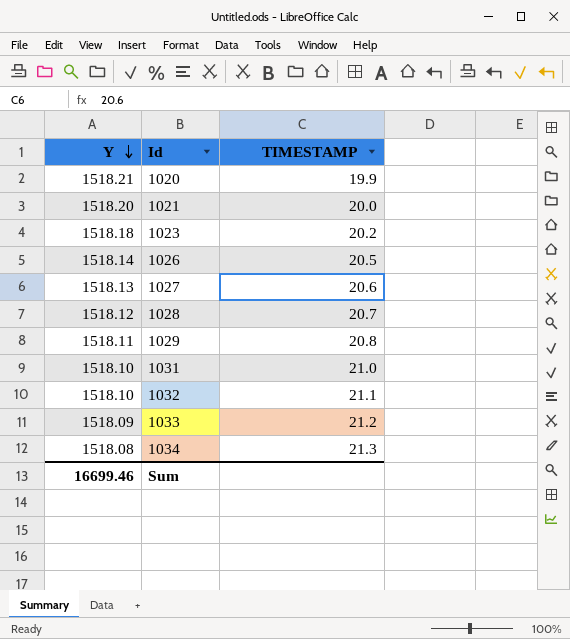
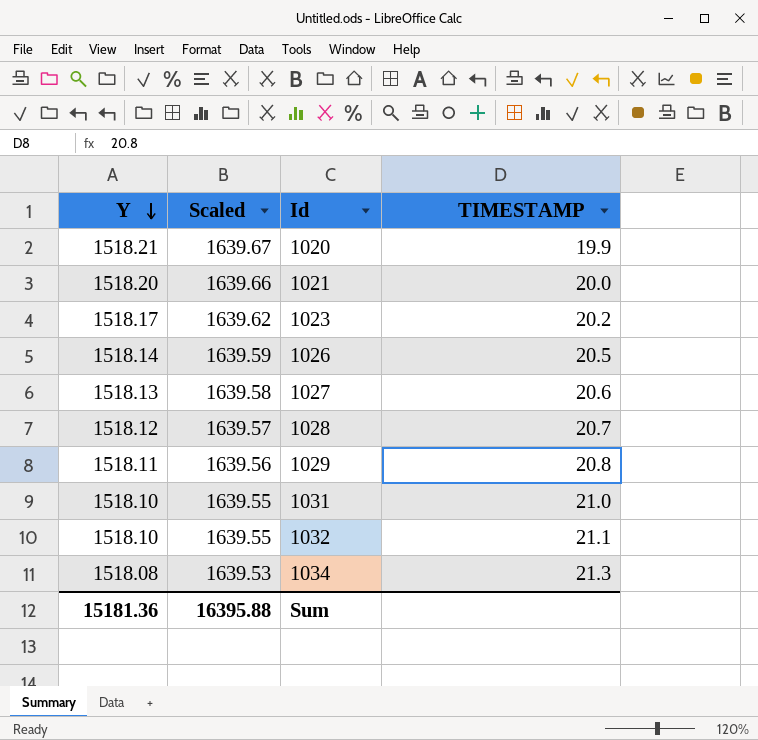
column Scaled | formula: none -> [Y] * 1.08
row 1033: 1518.09 | 21.2 -> none
1023 | Y: 1518.18 -> 1518.17
Sum | Y: 16699.46 -> 15181.36

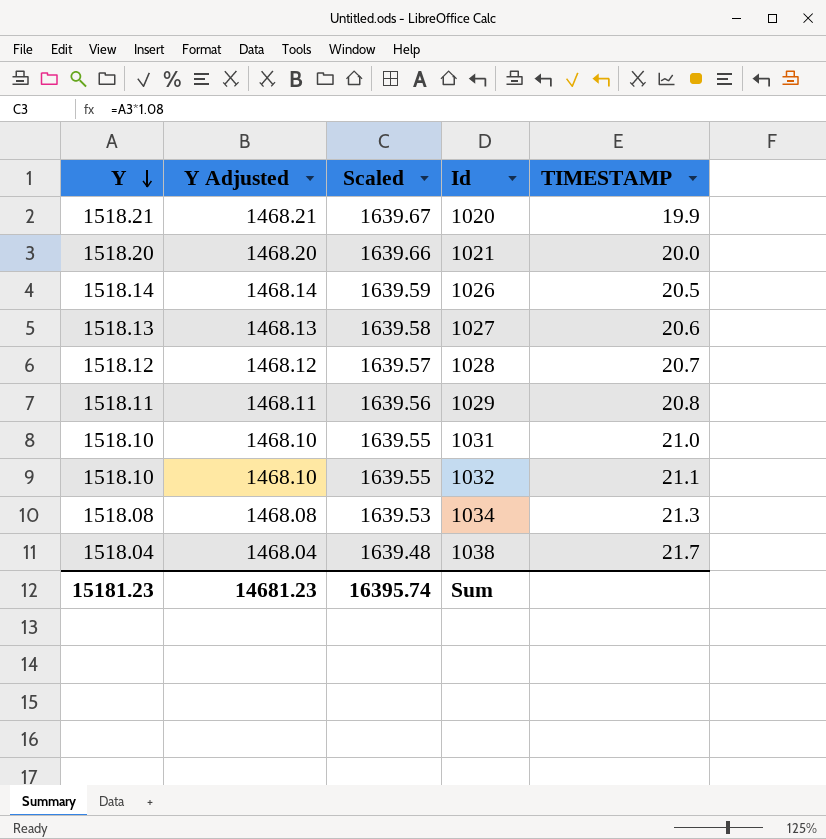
column Y Adjusted | formula: none -> [Y] - 50
row 1023: 1518.17 | 1639.62 | 20.2 -> none
row 1038: none -> 1518.04 | 1468.04 | 1639.48 | 21.7
Sum | Y: 15181.36 -> 15181.23
Sum | Scaled: 16395.88 -> 16395.74

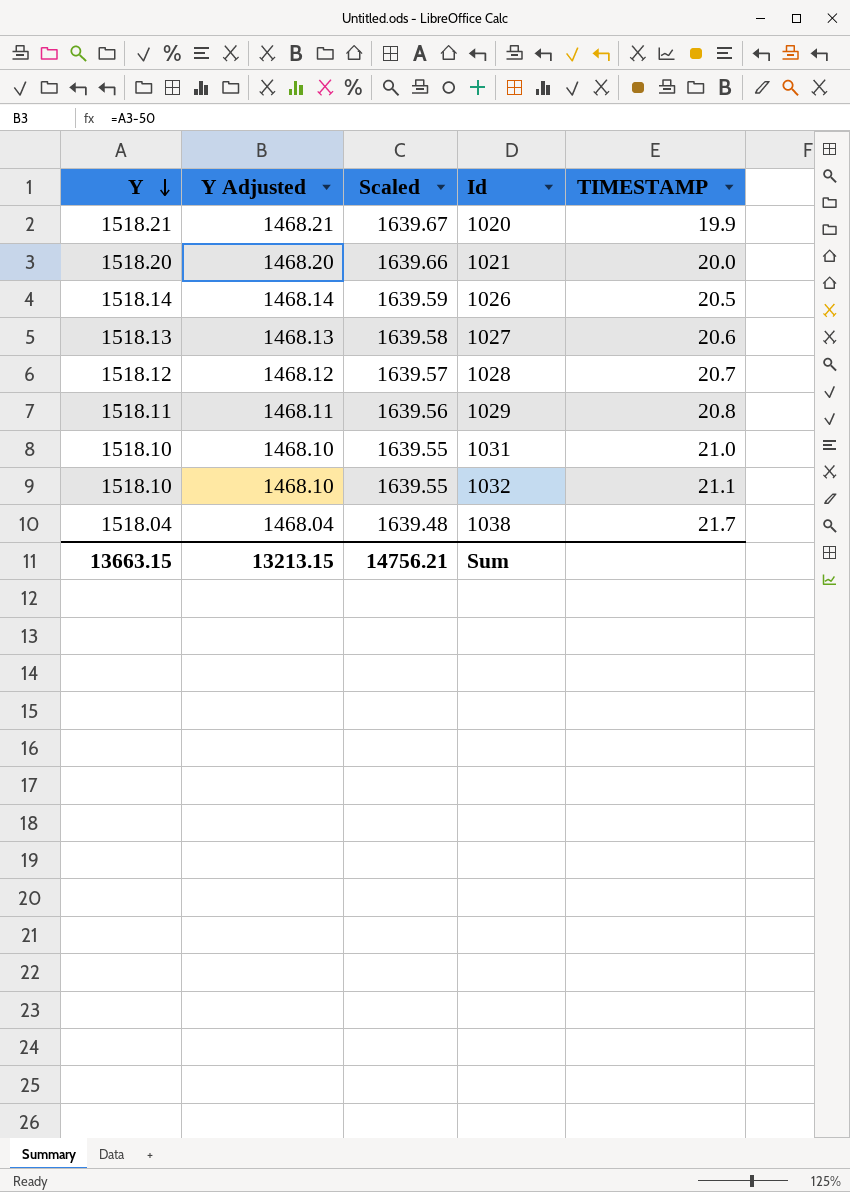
row 1034: 1518.08 | 1468.08 | 1639.53 | 21.3 -> none
Sum | Y: 15181.23 -> 13663.15
Sum | Y Adjusted: 14681.23 -> 13213.15
Sum | Scaled: 16395.74 -> 14756.21

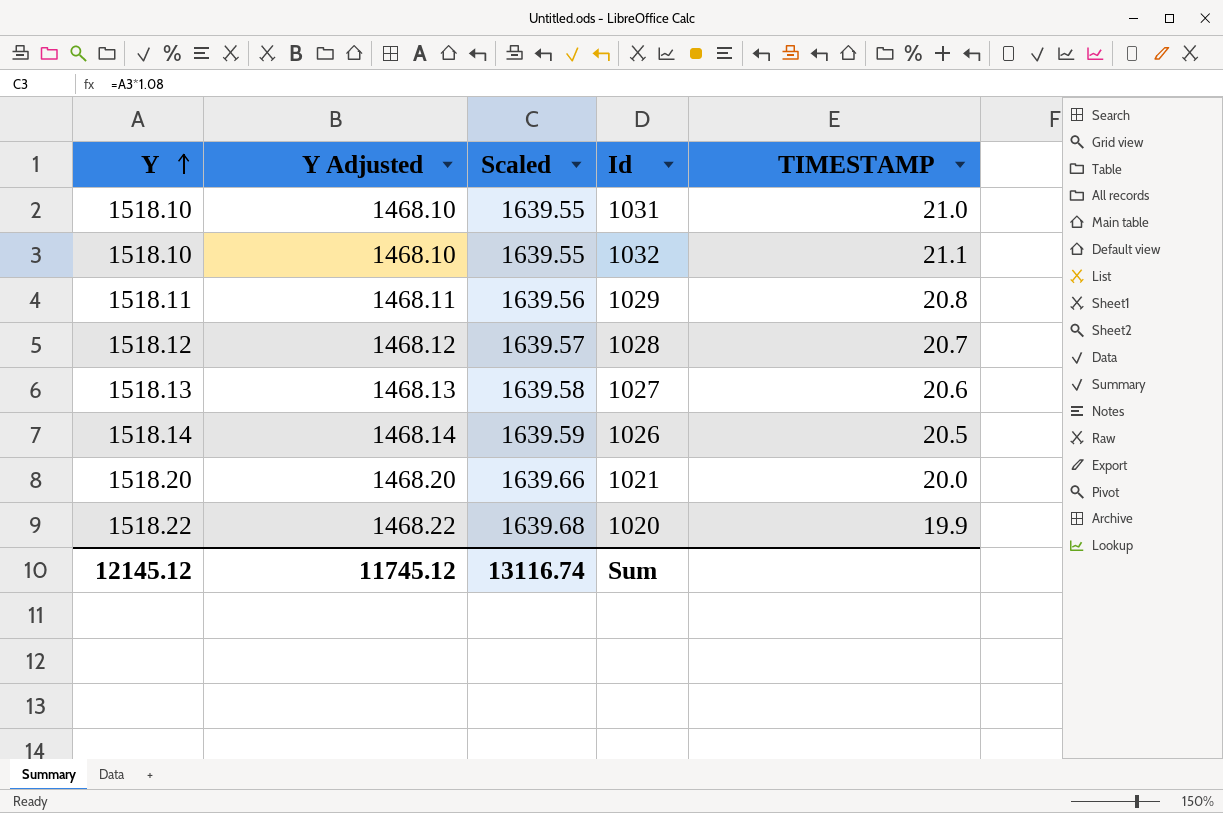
row order: Y descending -> Y ascending
row 1038: 1518.04 | 1468.04 | 1639.48 | 21.7 -> none
1020 | Y: 1518.21 -> 1518.22
1020 | Y Adjusted: 1468.21 -> 1468.22
1020 | Scaled: 1639.67 -> 1639.68
Sum | Y: 13663.15 -> 12145.12
Sum | Y Adjusted: 13213.15 -> 11745.12
Sum | Scaled: 14756.21 -> 13116.74

